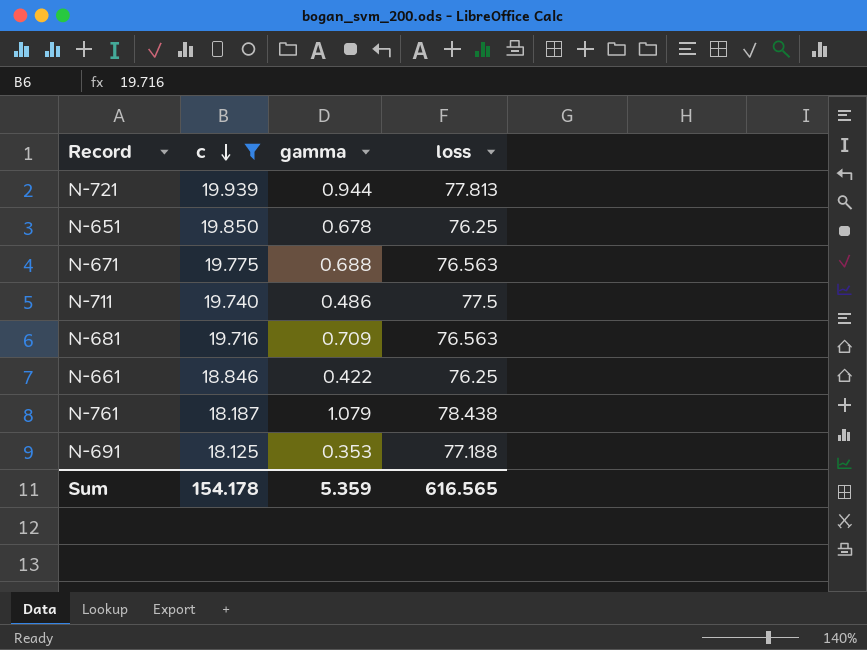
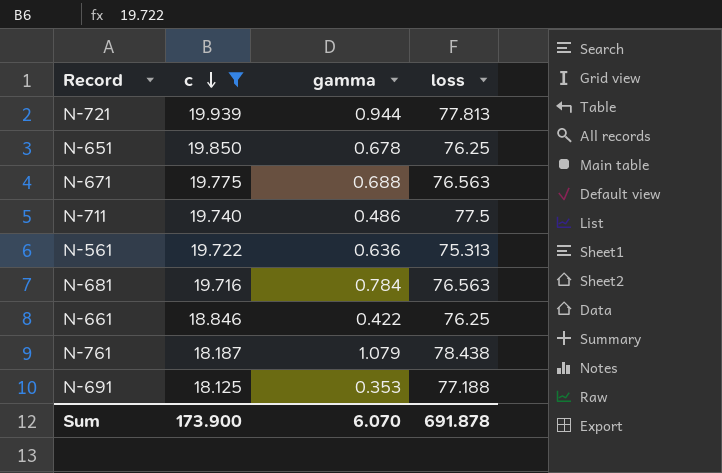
row N-561: none -> 19.722 | 0.636 | 75.313
N-681 | gamma: 0.709 -> 0.784
Sum | c: 154.178 -> 173.900
Sum | gamma: 5.359 -> 6.070
Sum | loss: 616.565 -> 691.878

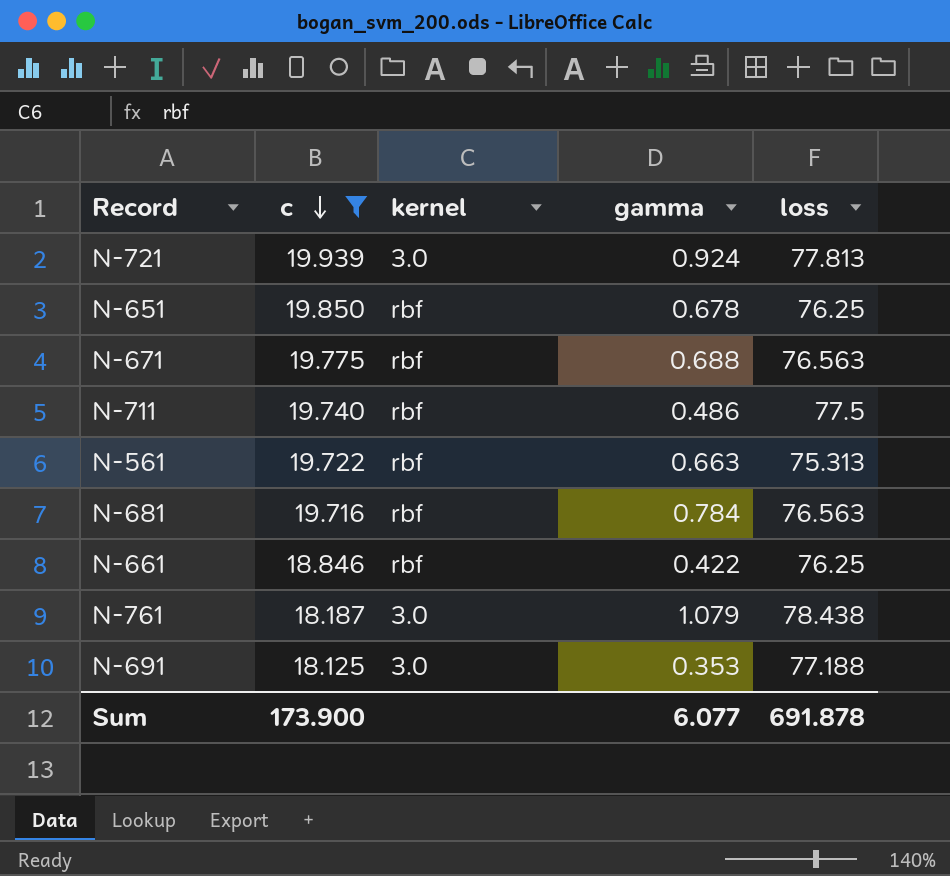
column kernel | position: none -> 3
N-721 | gamma: 0.944 -> 0.924
N-561 | gamma: 0.636 -> 0.663
Sum | gamma: 6.070 -> 6.077

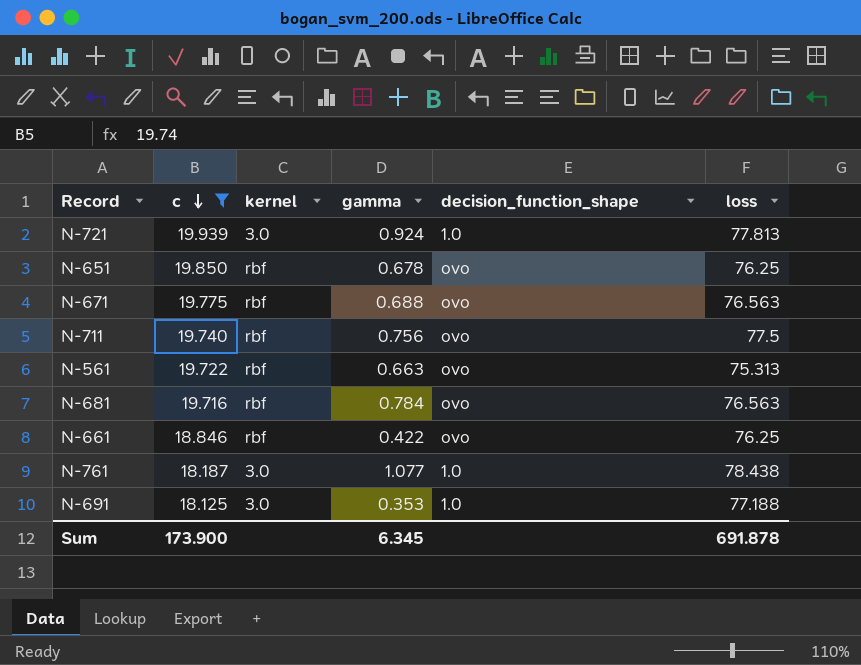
column decision_function_shape | position: none -> 5
N-711 | gamma: 0.486 -> 0.756
N-761 | gamma: 1.079 -> 1.077
Sum | gamma: 6.077 -> 6.345

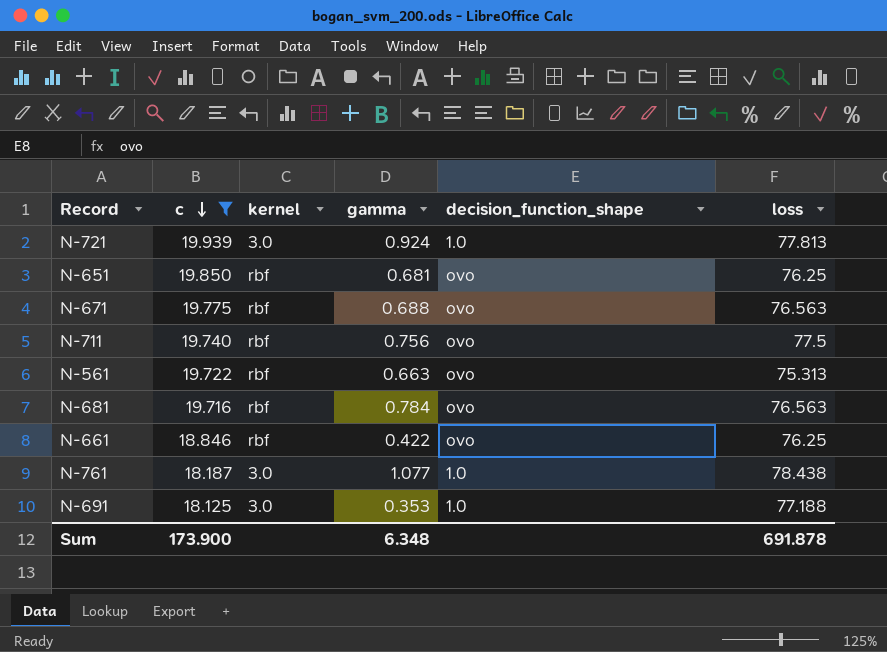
N-651 | gamma: 0.678 -> 0.681
Sum | gamma: 6.345 -> 6.348

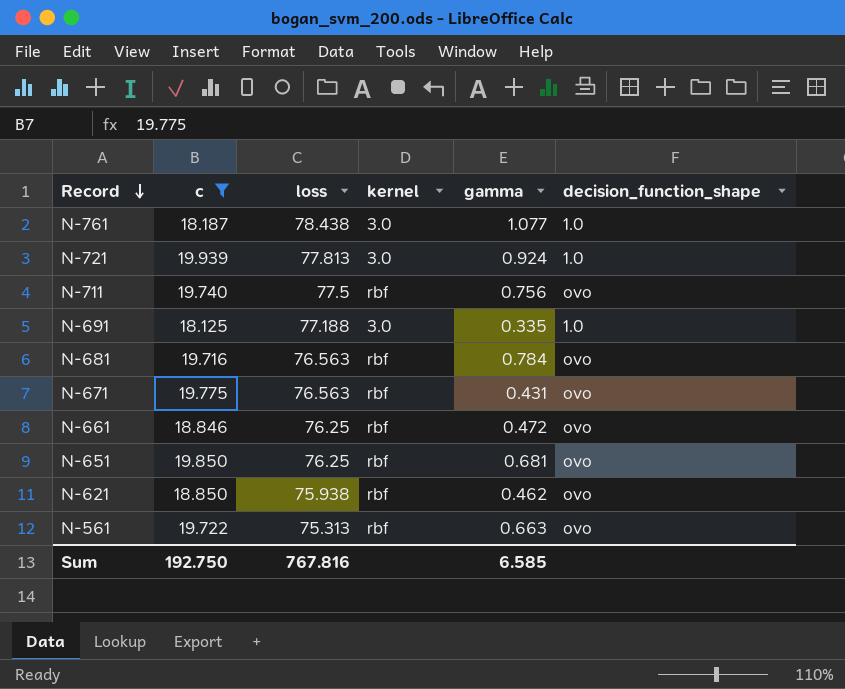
row order: c descending -> Record descending
column loss | position: 6 -> 3
N-691 | gamma: 0.353 -> 0.335
N-671 | gamma: 0.688 -> 0.431
N-661 | gamma: 0.422 -> 0.472
row N-621: none -> 18.850 | 75.938 | rbf | 0.462 | ovo
Sum | c: 173.900 -> 192.750
Sum | loss: 691.878 -> 767.816
Sum | gamma: 6.348 -> 6.585

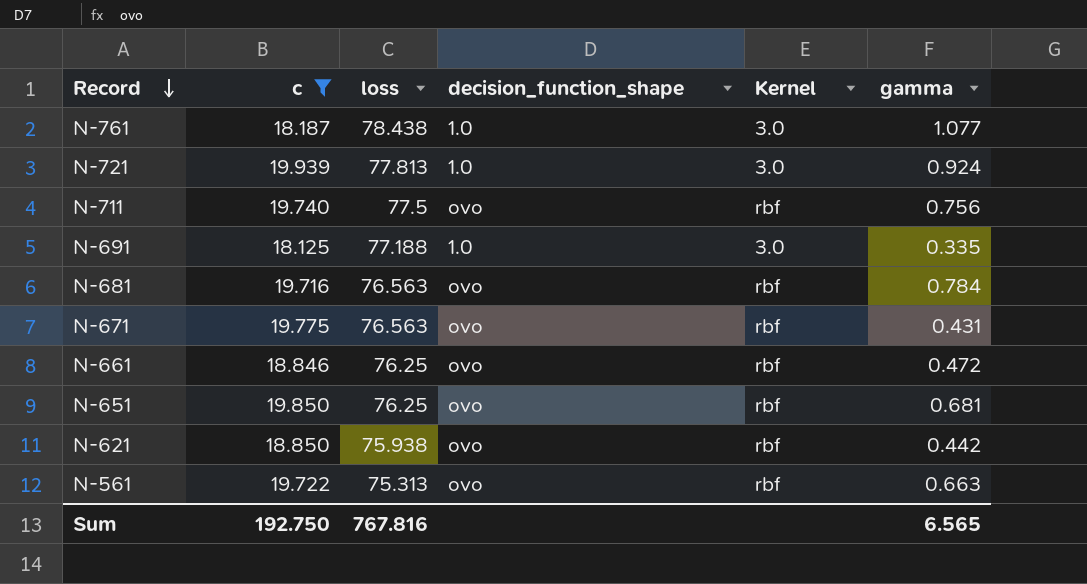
column decision_function_shape | position: 6 -> 4
column name: kernel -> Kernel
N-621 | gamma: 0.462 -> 0.442
Sum | gamma: 6.585 -> 6.565

